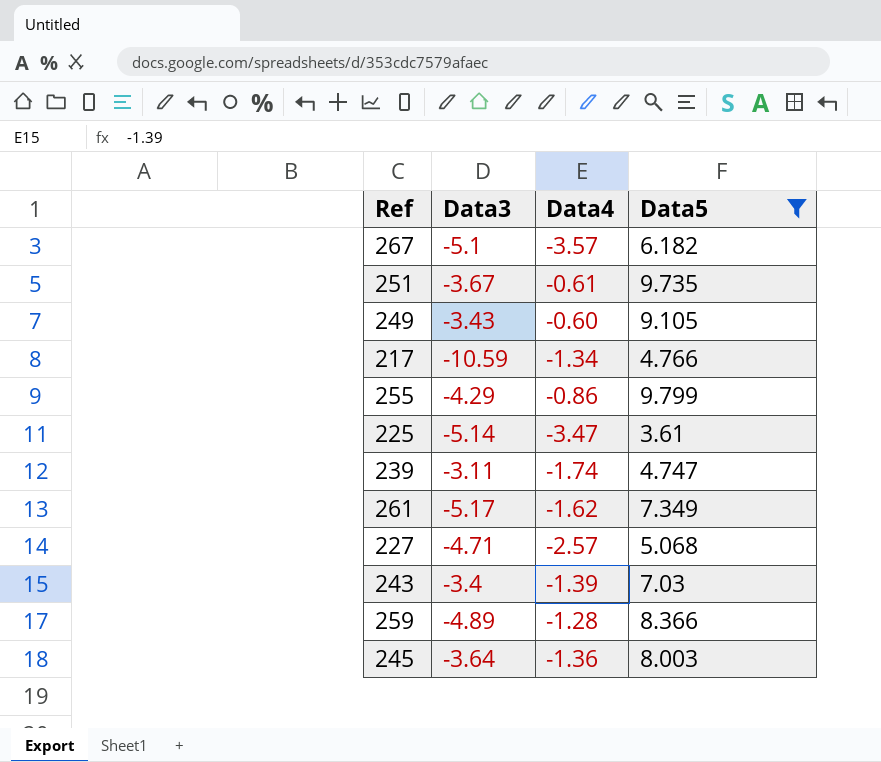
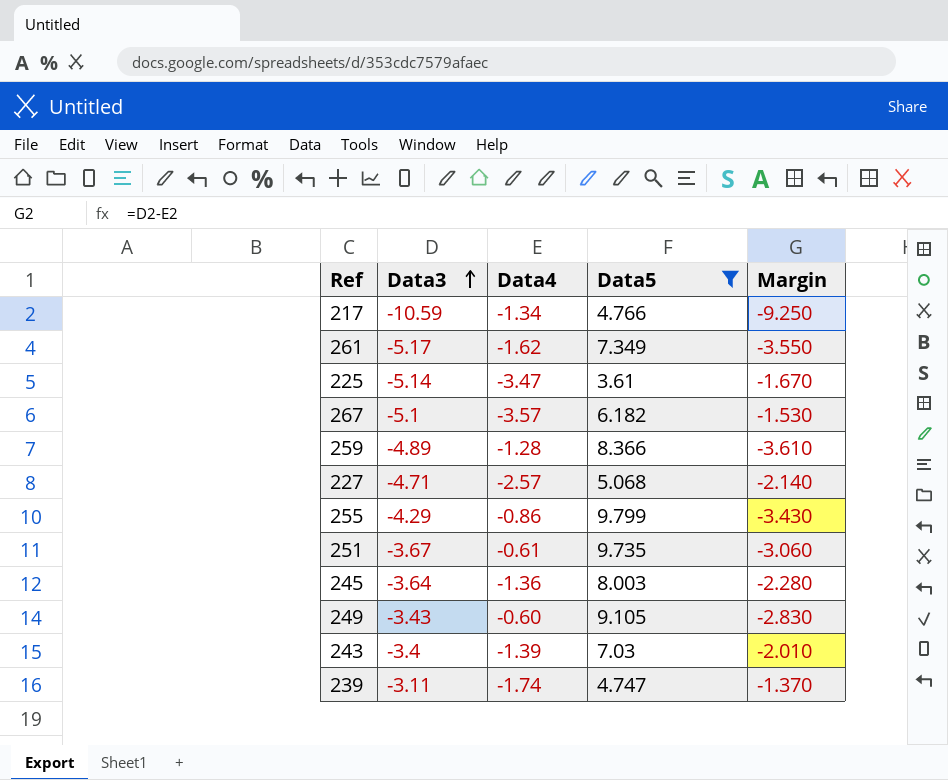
row order: none -> Data3 ascending
column Margin | formula: none -> [Data3] - [Data4]

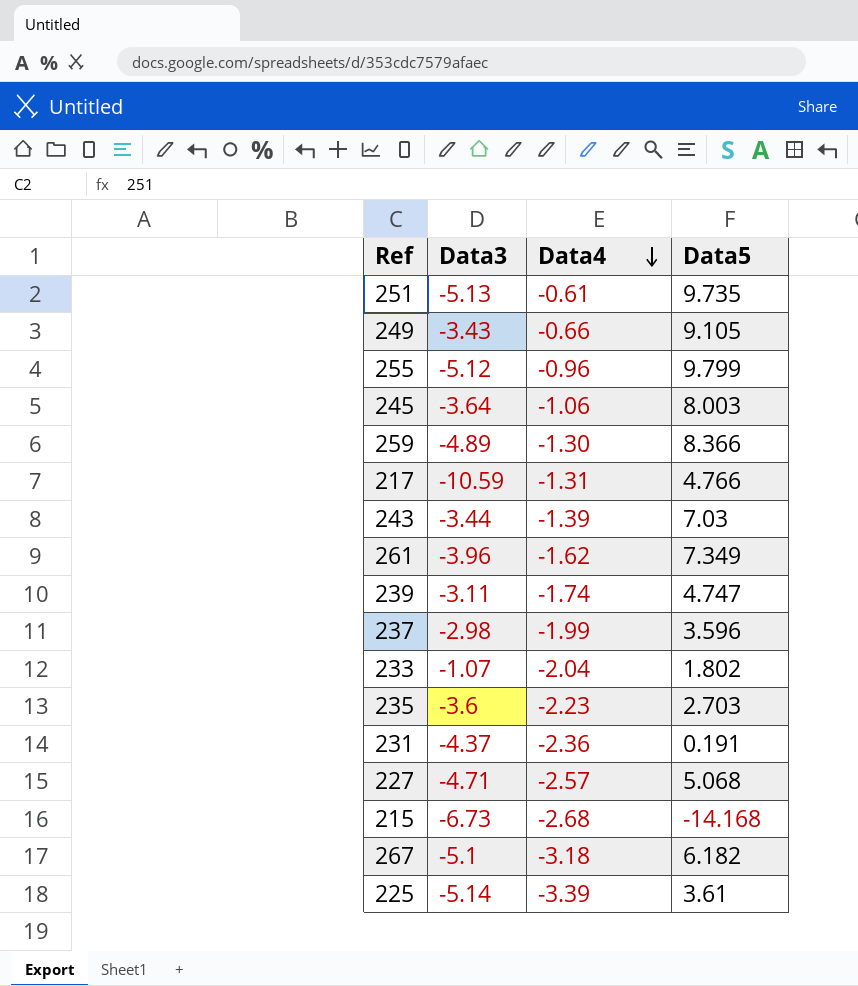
filter: Data5 >= 3.61 -> none
row order: Data3 ascending -> Data4 descending
column Margin | formula: [Data3] - [Data4] -> none
251 | Data3: -3.67 -> -5.13
249 | Data4: -0.60 -> -0.66
255 | Data3: -4.29 -> -5.12
255 | Data4: -0.86 -> -0.96
245 | Data4: -1.36 -> -1.06
259 | Data4: -1.28 -> -1.30
217 | Data4: -1.34 -> -1.31
243 | Data3: -3.4 -> -3.44
261 | Data3: -5.17 -> -3.96
267 | Data4: -3.57 -> -3.18
225 | Data4: -3.47 -> -3.39

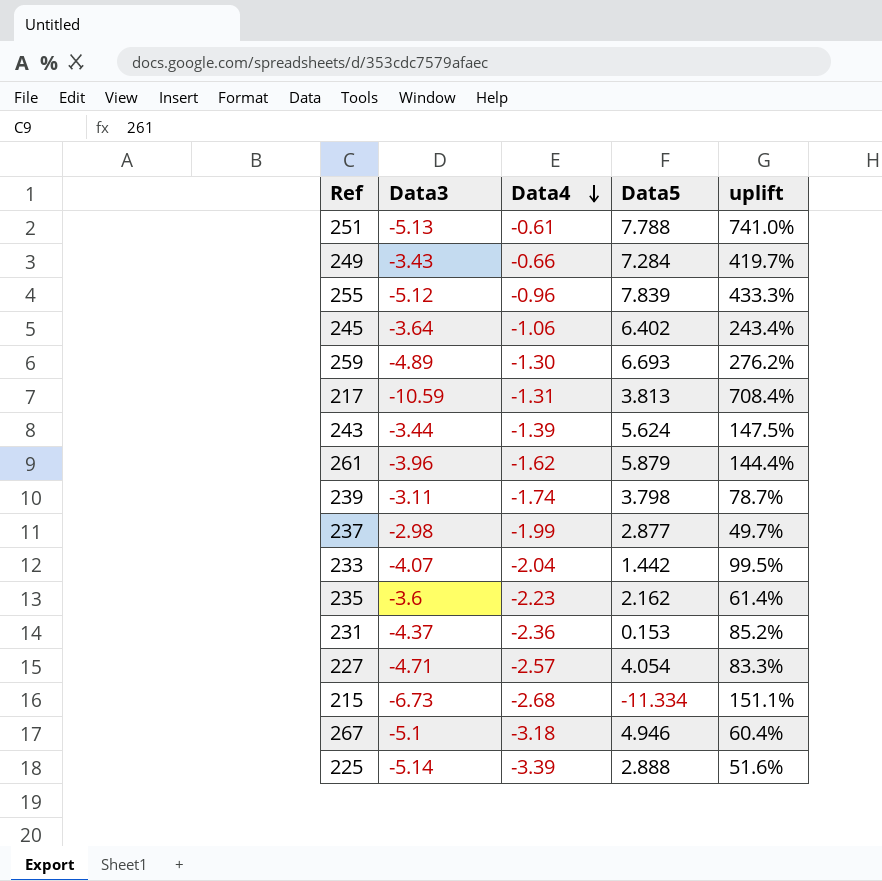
column uplift | formula: none -> ([Data3] - [Data4]) / [Data4]
251 | Data5: 9.735 -> 7.788
249 | Data5: 9.105 -> 7.284
255 | Data5: 9.799 -> 7.839
245 | Data5: 8.003 -> 6.402
259 | Data5: 8.366 -> 6.693
217 | Data5: 4.766 -> 3.813
243 | Data5: 7.03 -> 5.624
261 | Data5: 7.349 -> 5.879
239 | Data5: 4.747 -> 3.798
237 | Data5: 3.596 -> 2.877
233 | Data3: -1.07 -> -4.07
233 | Data5: 1.802 -> 1.442
235 | Data5: 2.703 -> 2.162
231 | Data5: 0.191 -> 0.153
227 | Data5: 5.068 -> 4.054
215 | Data5: -14.168 -> -11.334
267 | Data5: 6.182 -> 4.946
225 | Data5: 3.61 -> 2.888

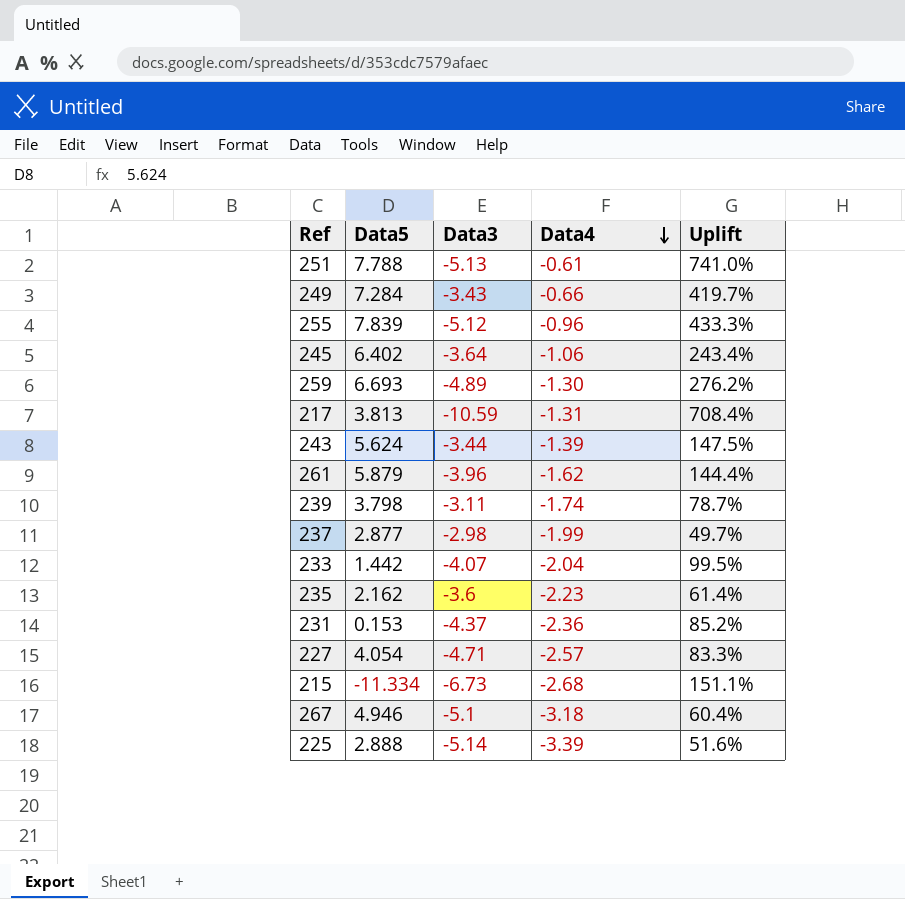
column Data5 | position: 4 -> 2
column name: uplift -> Uplift

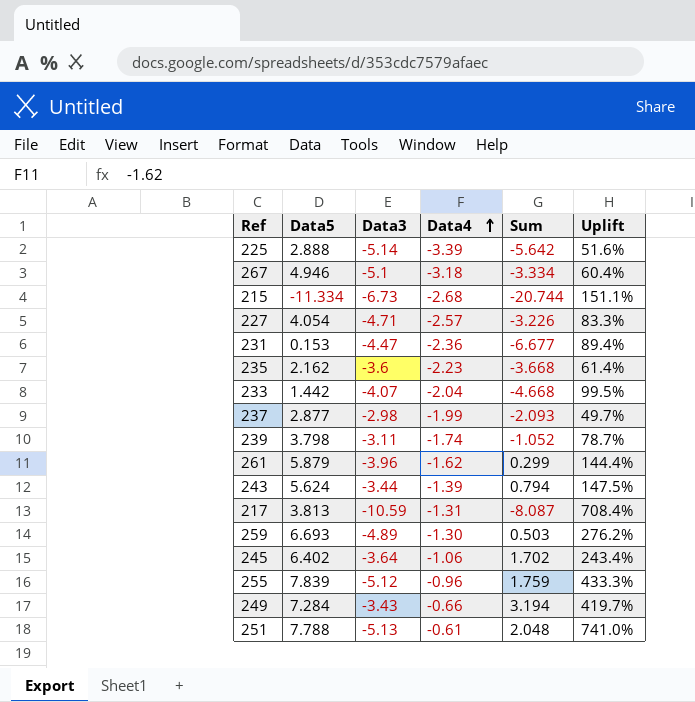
row order: Data4 descending -> Data4 ascending
column Sum | formula: none -> [Data5] + [Data3] + [Data4]
231 | Data3: -4.37 -> -4.47
231 | Uplift: 85.2% -> 89.4%

